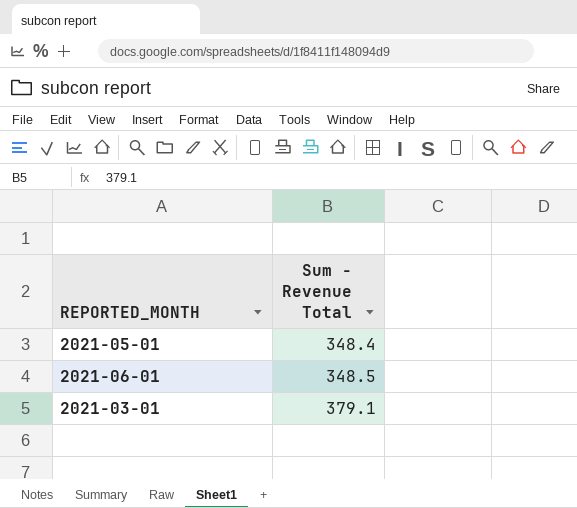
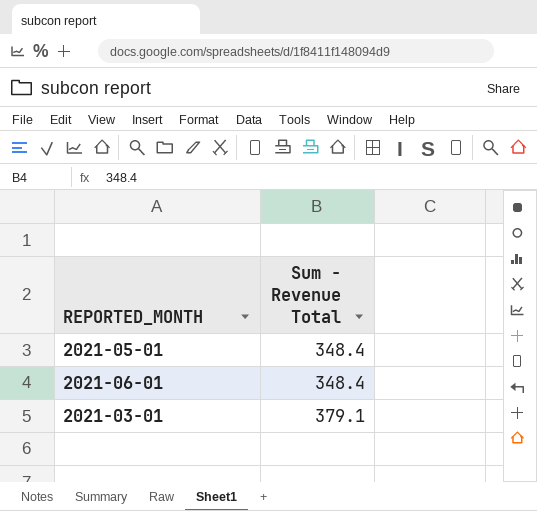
2021-06-01 | Sum - Revenue Total: 348.5 -> 348.4

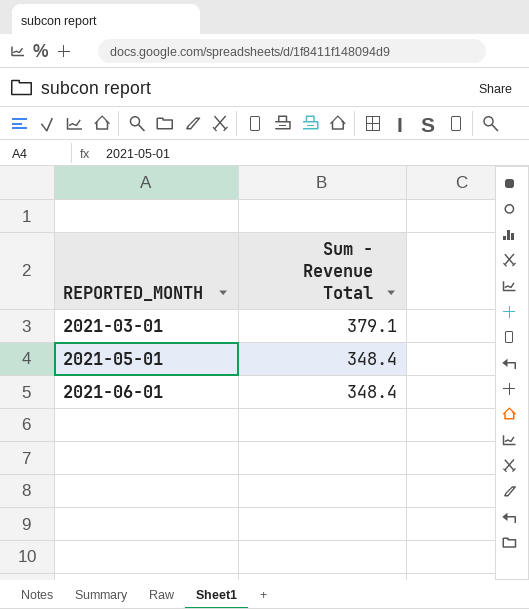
row order: Sum - Revenue Total ascending -> REPORTED_MONTH ascending

